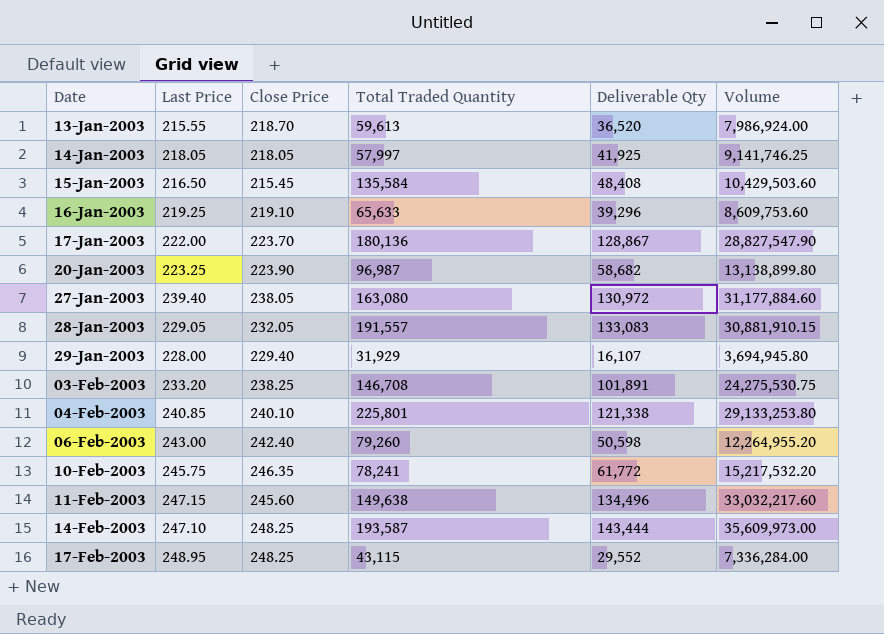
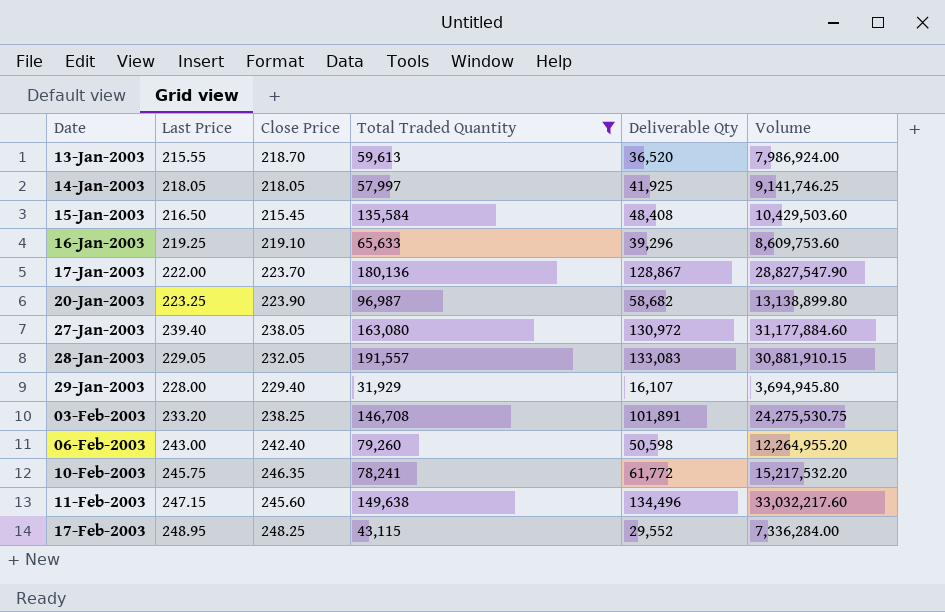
filter: none -> Total Traded Quantity <= 191,557

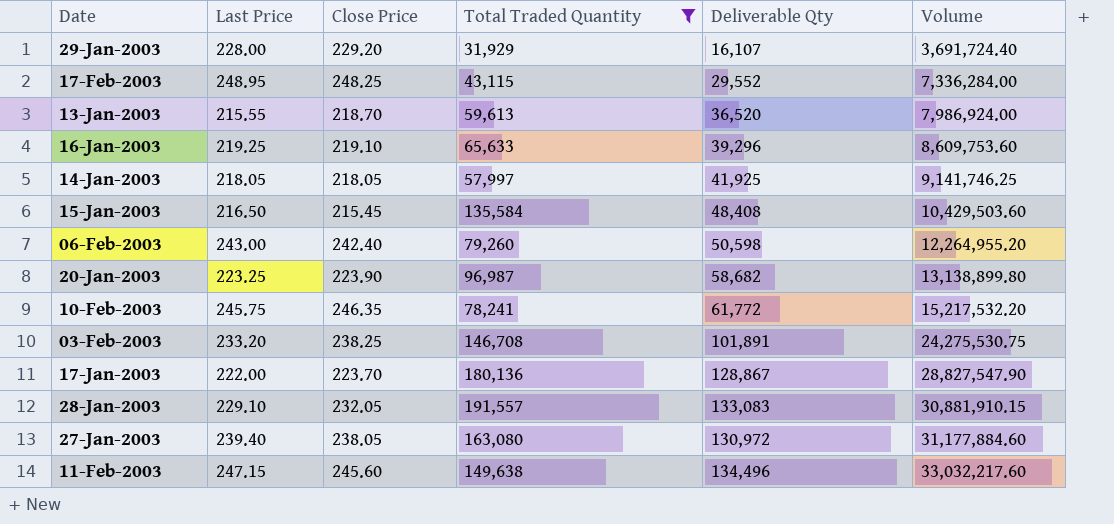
row order: Date ascending -> Volume ascending
29-Jan-2003 | Close Price: 229.40 -> 229.20
29-Jan-2003 | Volume: 3,694,945.80 -> 3,691,724.40
28-Jan-2003 | Last Price: 229.05 -> 229.10

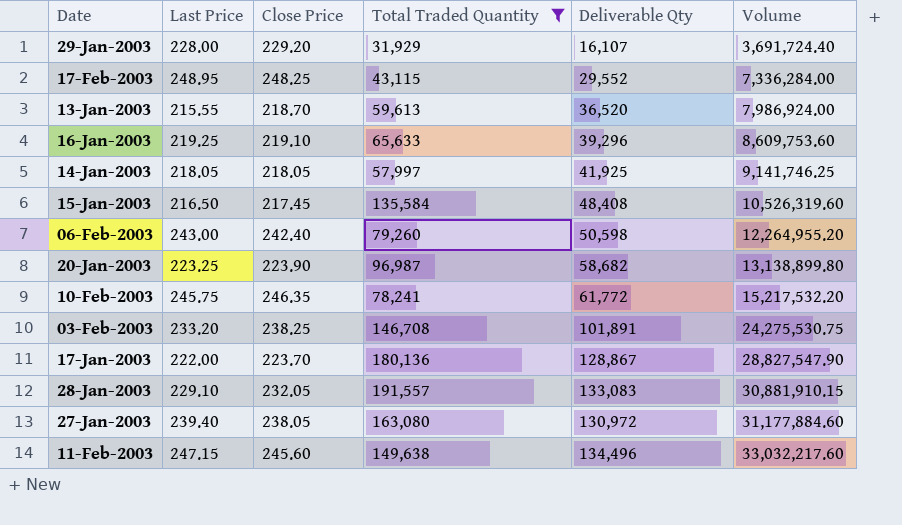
15-Jan-2003 | Close Price: 215.45 -> 217.45
15-Jan-2003 | Volume: 10,429,503.60 -> 10,526,319.60

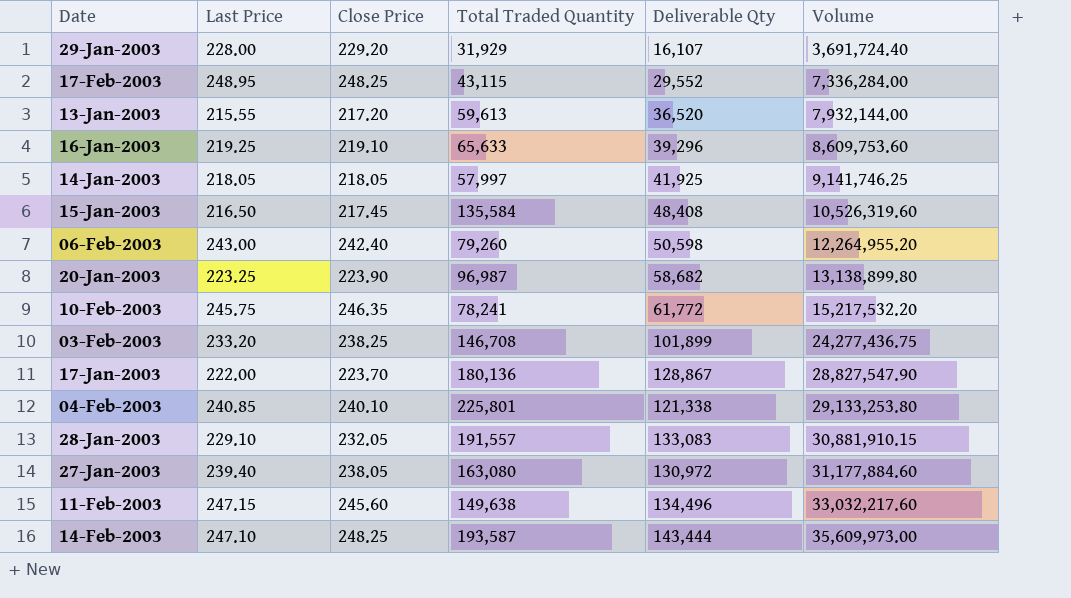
filter: Total Traded Quantity <= 191,557 -> none
13-Jan-2003 | Close Price: 218.70 -> 217.20
13-Jan-2003 | Volume: 7,986,924.00 -> 7,932,144.00
03-Feb-2003 | Deliverable Qty: 101,891 -> 101,899
03-Feb-2003 | Volume: 24,275,530.75 -> 24,277,436.75

